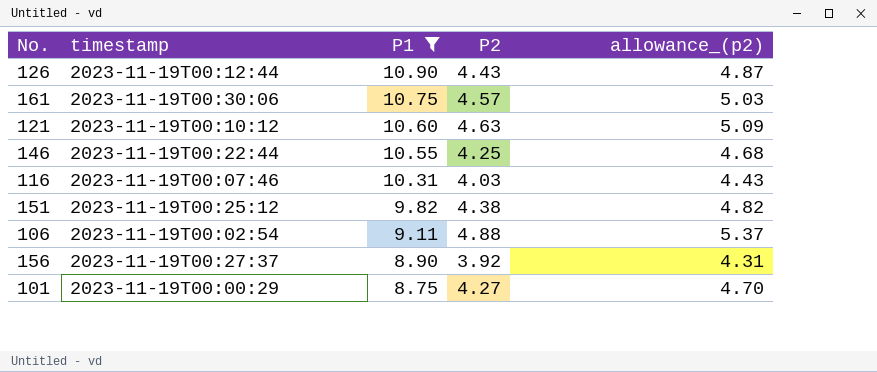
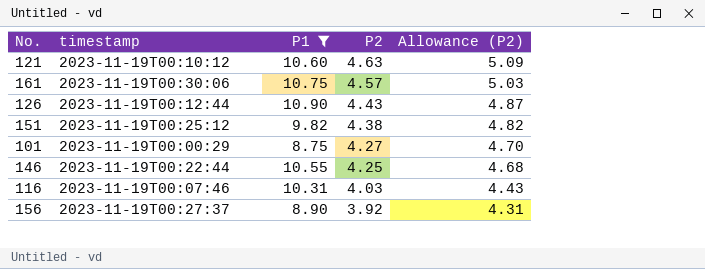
row order: P1 descending -> P2 descending
column name: allowance_(p2) -> Allowance (P2)
row 106: 2023-11-19T00:02:54 | 9.11 | 4.88 | 5.37 -> none

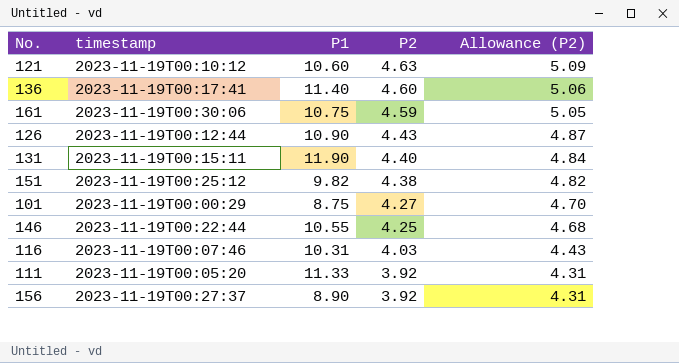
filter: P1 <= 10.90 -> none
161 | P2: 4.57 -> 4.59
161 | Allowance (P2): 5.03 -> 5.05

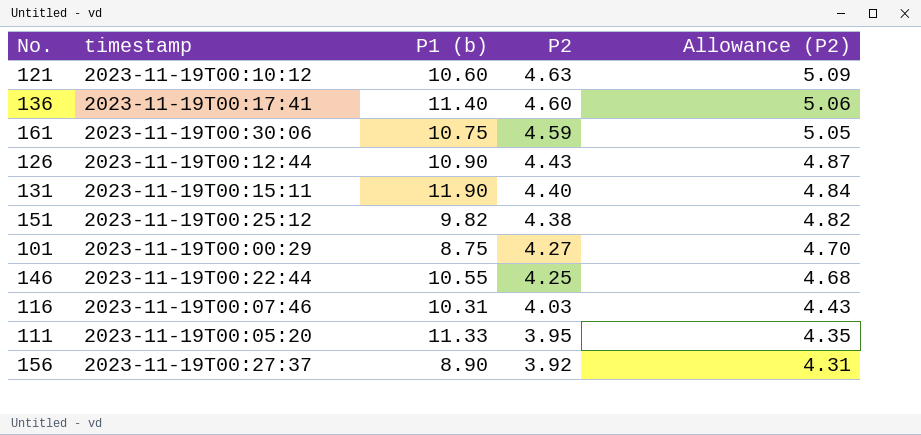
column name: P1 -> P1 (b)
111 | P2: 3.92 -> 3.95
111 | Allowance (P2): 4.31 -> 4.35

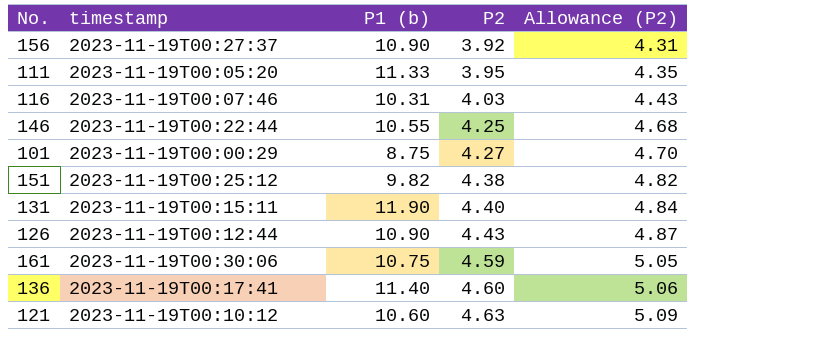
row order: P2 descending -> P2 ascending
156 | P1 (b): 8.90 -> 10.90

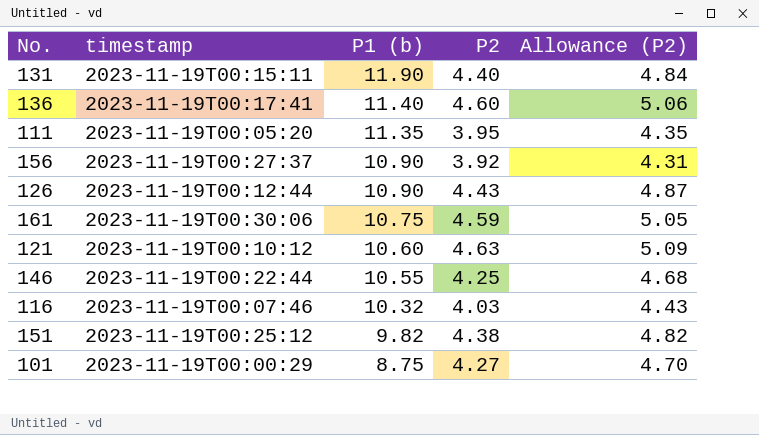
row order: P2 ascending -> P1 (b) descending
111 | P1 (b): 11.33 -> 11.35
116 | P1 (b): 10.31 -> 10.32

